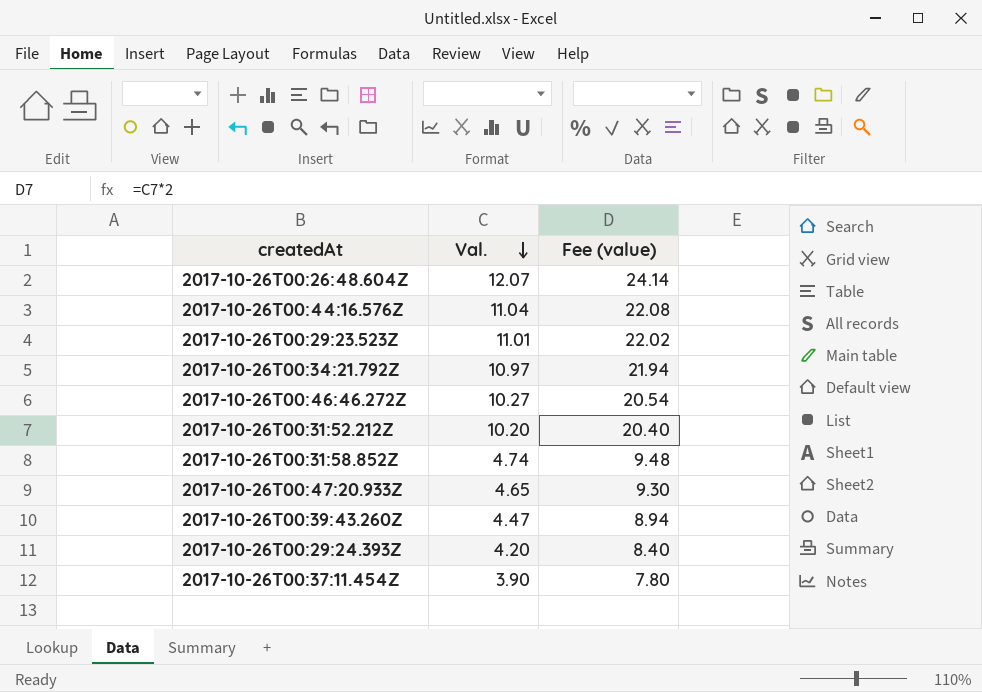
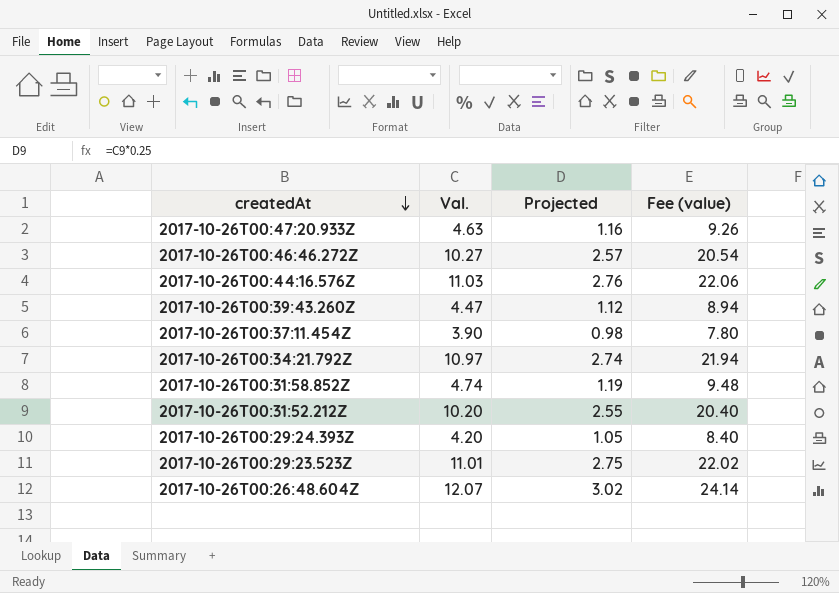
row order: Val. descending -> createdAt descending
column Projected | formula: none -> [Val.] * 0.25
2017-10-26T00:47:20.933Z | Val.: 4.65 -> 4.63
2017-10-26T00:47:20.933Z | Fee (value): 9.30 -> 9.26
2017-10-26T00:44:16.576Z | Val.: 11.04 -> 11.03
2017-10-26T00:44:16.576Z | Fee (value): 22.08 -> 22.06

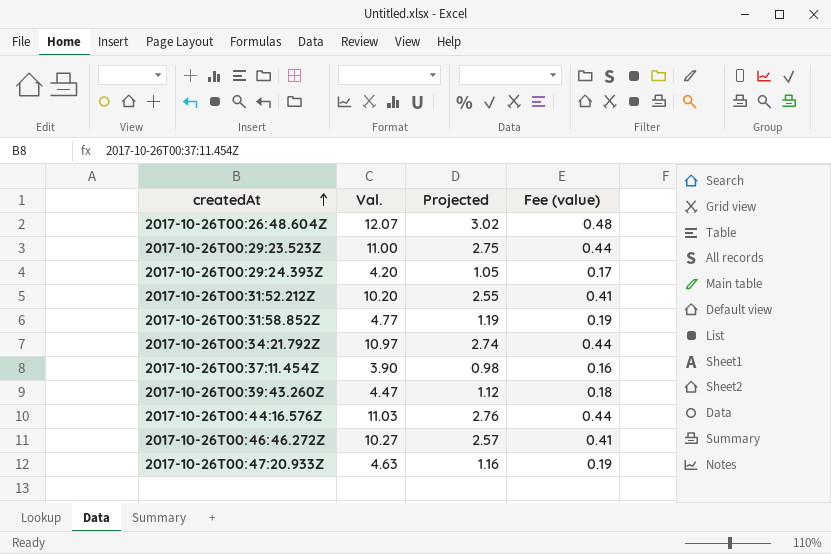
row order: createdAt descending -> createdAt ascending
column Fee (value) | formula: [Val.] * 2 -> [Val.] * 0.04
2017-10-26T00:29:23.523Z | Val.: 11.01 -> 11.00
2017-10-26T00:31:58.852Z | Val.: 4.74 -> 4.77

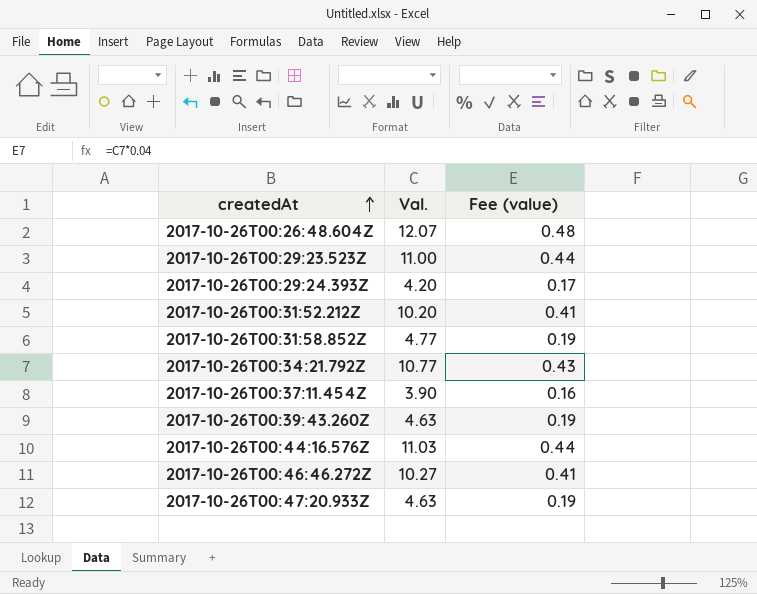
column Projected | formula: [Val.] * 0.25 -> none
2017-10-26T00:34:21.792Z | Val.: 10.97 -> 10.77
2017-10-26T00:34:21.792Z | Fee (value): 0.44 -> 0.43
2017-10-26T00:39:43.260Z | Val.: 4.47 -> 4.63
2017-10-26T00:39:43.260Z | Fee (value): 0.18 -> 0.19

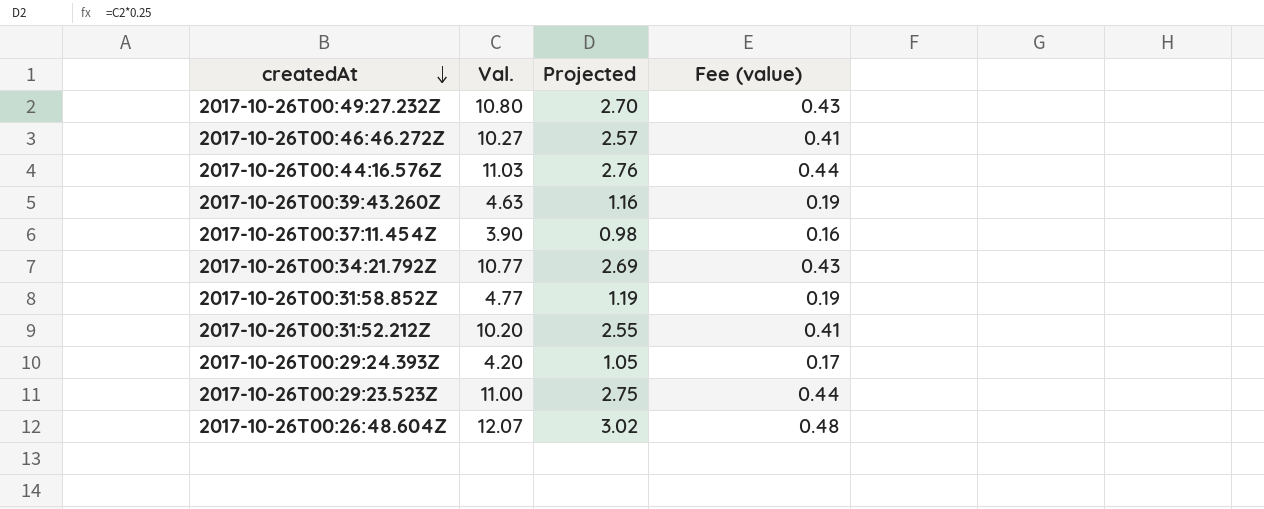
row order: createdAt ascending -> createdAt descending
column Projected | formula: none -> [Val.] * 0.25
row 2017-10-26T00:47:20.933Z: 4.63 | 0.19 -> none
row 2017-10-26T00:49:27.232Z: none -> 10.80 | 2.70 | 0.43

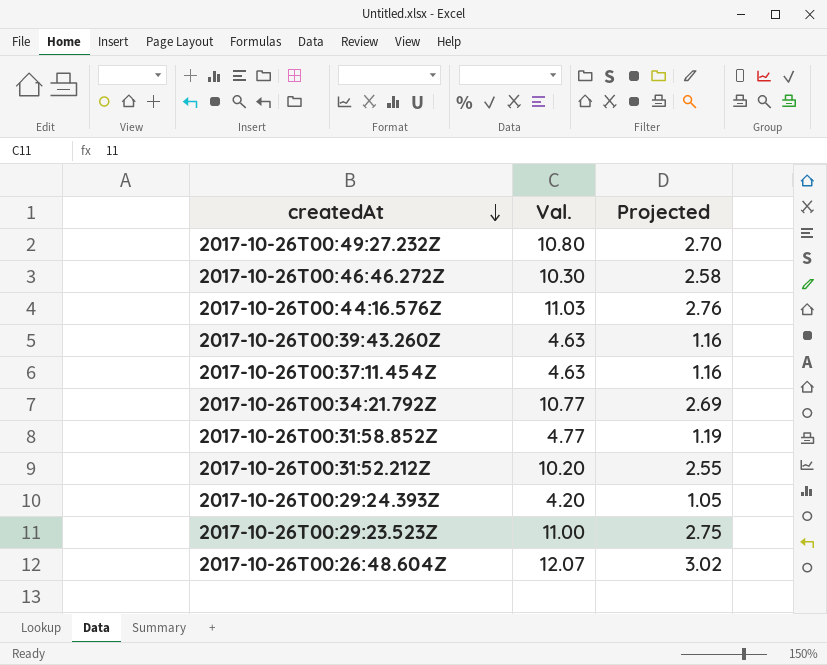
column Fee (value) | formula: [Val.] * 0.04 -> none
2017-10-26T00:46:46.272Z | Val.: 10.27 -> 10.30
2017-10-26T00:46:46.272Z | Projected: 2.57 -> 2.58
2017-10-26T00:37:11.454Z | Val.: 3.90 -> 4.63
2017-10-26T00:37:11.454Z | Projected: 0.98 -> 1.16

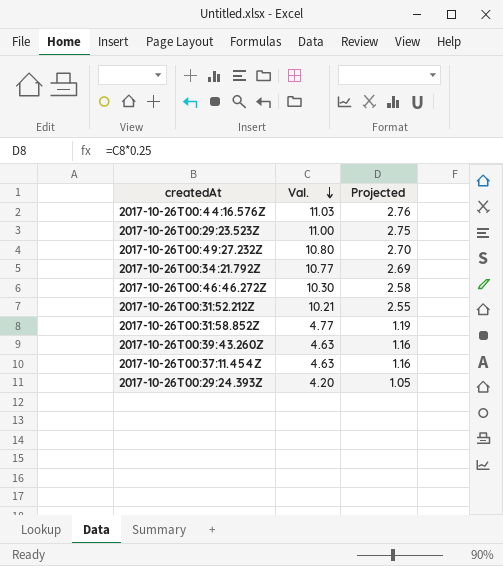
row order: createdAt descending -> Val. descending
row 2017-10-26T00:26:48.604Z: 12.07 | 3.02 -> none
2017-10-26T00:31:52.212Z | Val.: 10.20 -> 10.21

